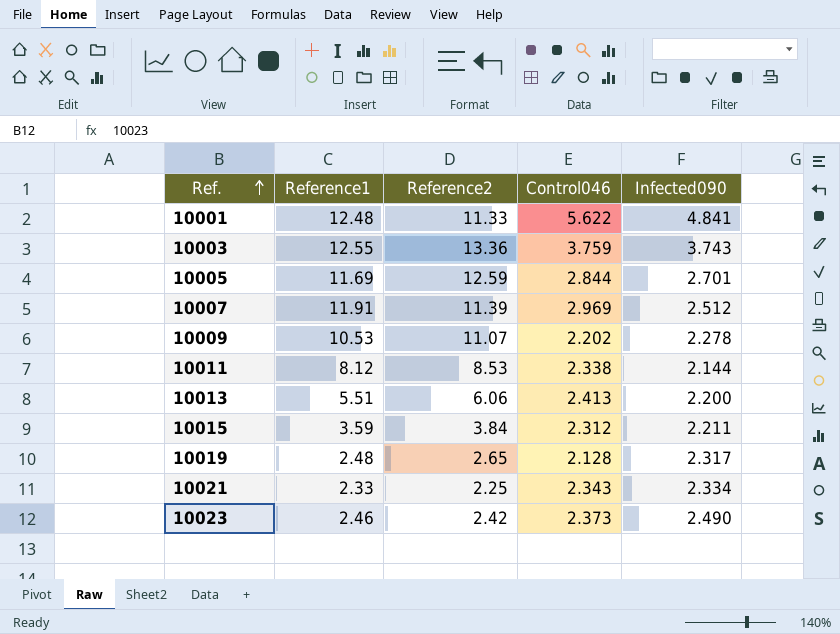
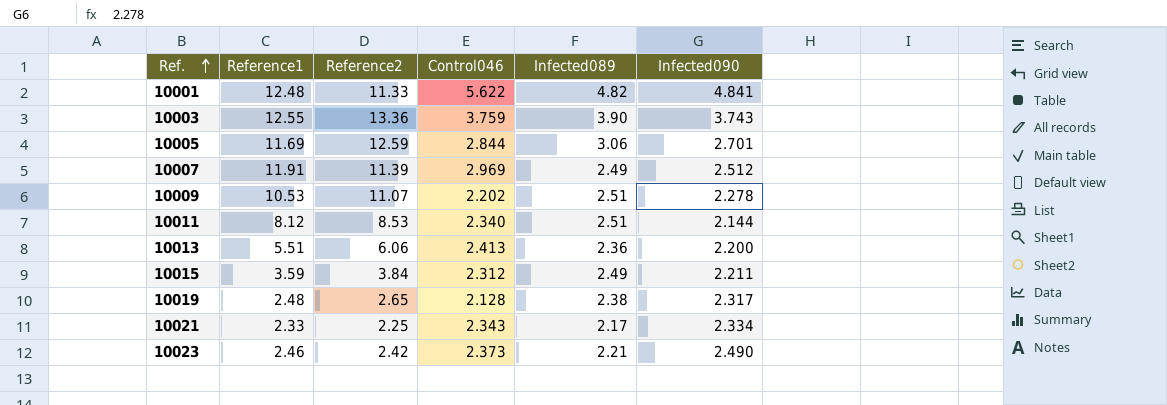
column Infected089 | position: none -> 5
10011 | Control046: 2.338 -> 2.340

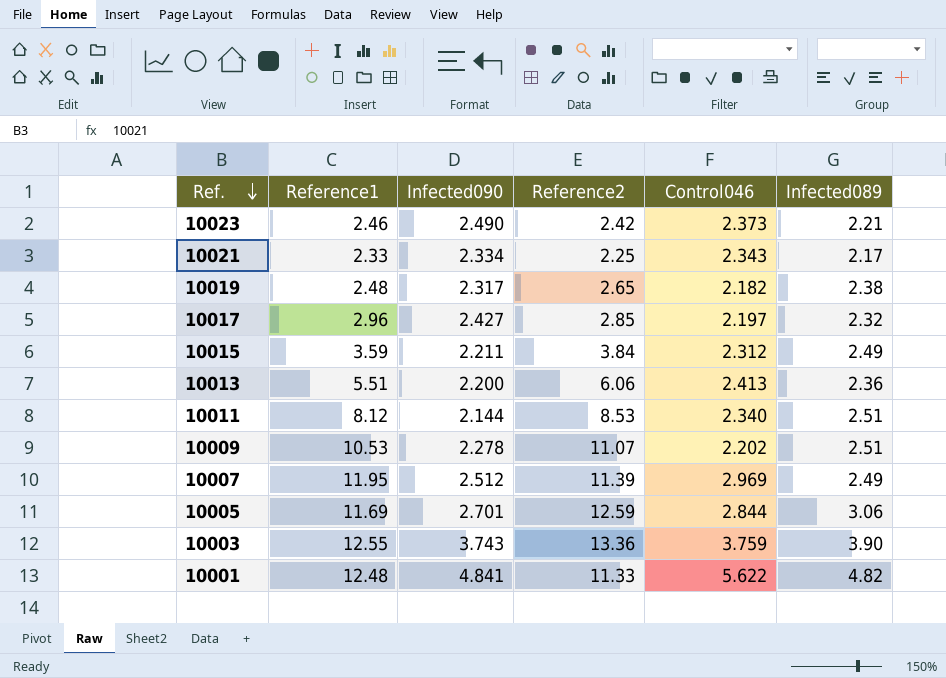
row order: Ref. ascending -> Ref. descending
column Infected090 | position: 6 -> 3
10019 | Control046: 2.128 -> 2.182
row 10017: none -> 2.96 | 2.427 | 2.85 | 2.197 | 2.32
10007 | Reference1: 11.91 -> 11.95

